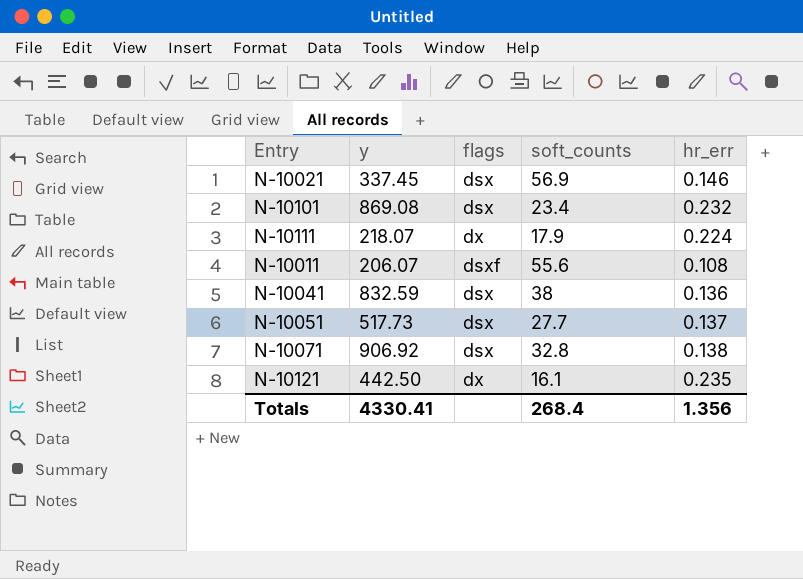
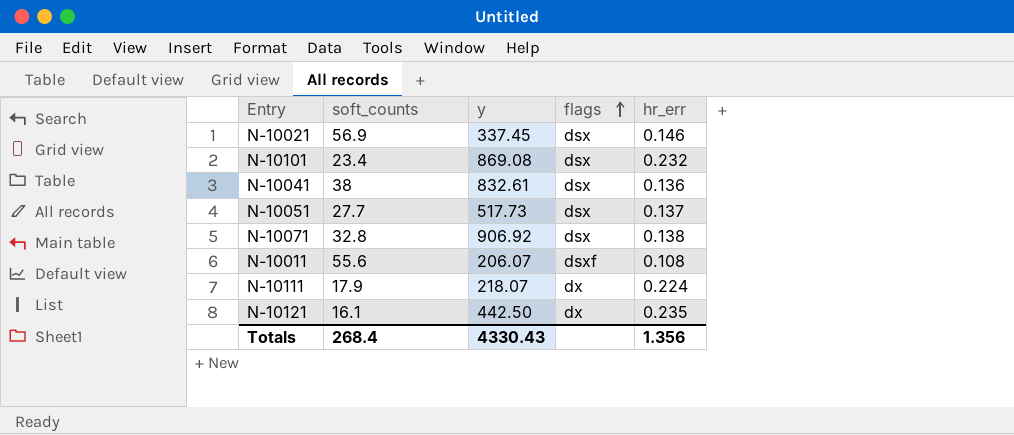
row order: none -> flags ascending
column soft_counts | position: 4 -> 2
N-10041 | y: 832.59 -> 832.61
Totals | y: 4330.41 -> 4330.43

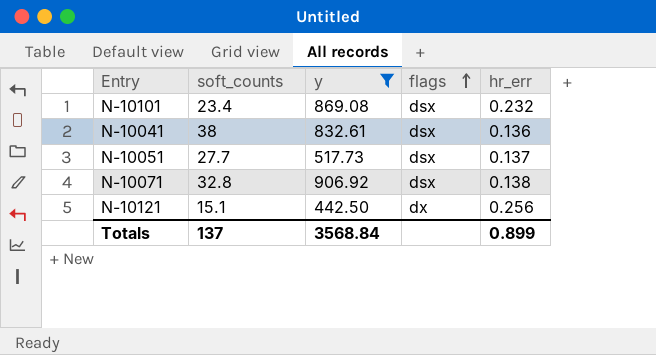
filter: none -> y >= 442.50
N-10121 | soft_counts: 16.1 -> 15.1
N-10121 | hr_err: 0.235 -> 0.256
Totals | soft_counts: 268.4 -> 137
Totals | y: 4330.43 -> 3568.84
Totals | hr_err: 1.356 -> 0.899

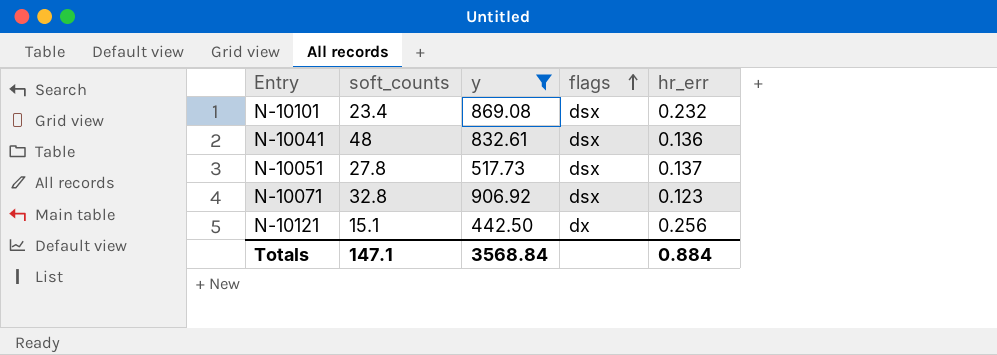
N-10041 | soft_counts: 38 -> 48
N-10051 | soft_counts: 27.7 -> 27.8
N-10071 | hr_err: 0.138 -> 0.123
Totals | soft_counts: 137 -> 147.1
Totals | hr_err: 0.899 -> 0.884

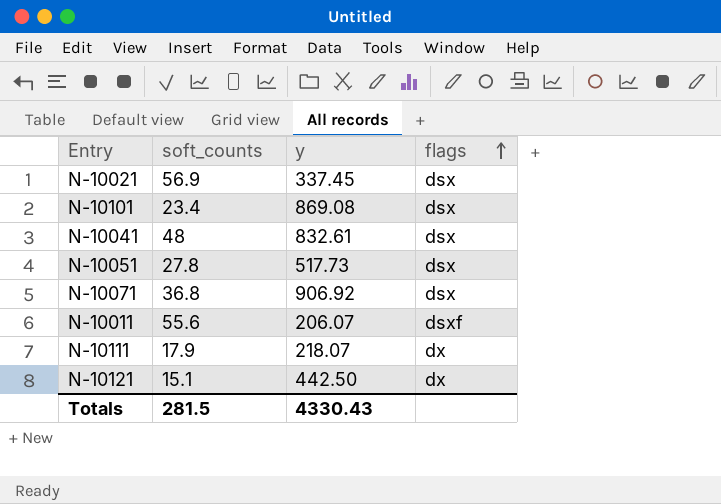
filter: y >= 442.50 -> none
column hr_err | position: 5 -> none
N-10071 | soft_counts: 32.8 -> 36.8
Totals | soft_counts: 147.1 -> 281.5
Totals | y: 3568.84 -> 4330.43

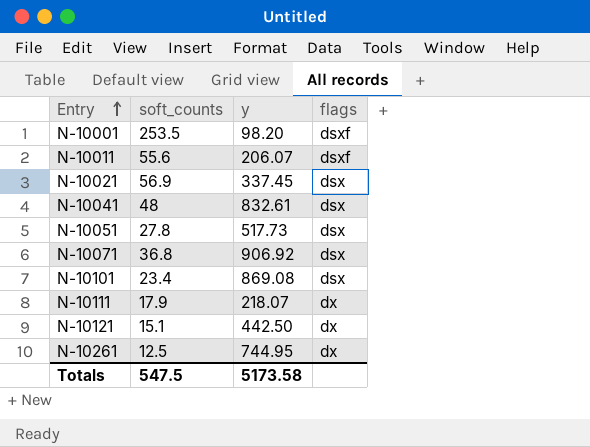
row order: flags ascending -> Entry ascending
row N-10001: none -> 253.5 | 98.20 | dsxf
row N-10261: none -> 12.5 | 744.95 | dx
Totals | soft_counts: 281.5 -> 547.5
Totals | y: 4330.43 -> 5173.58

